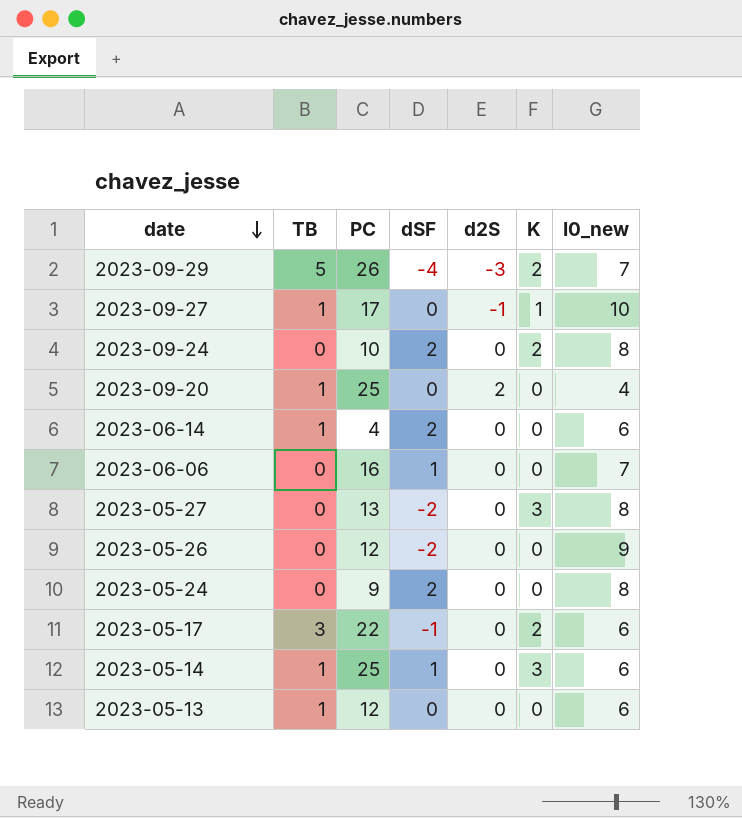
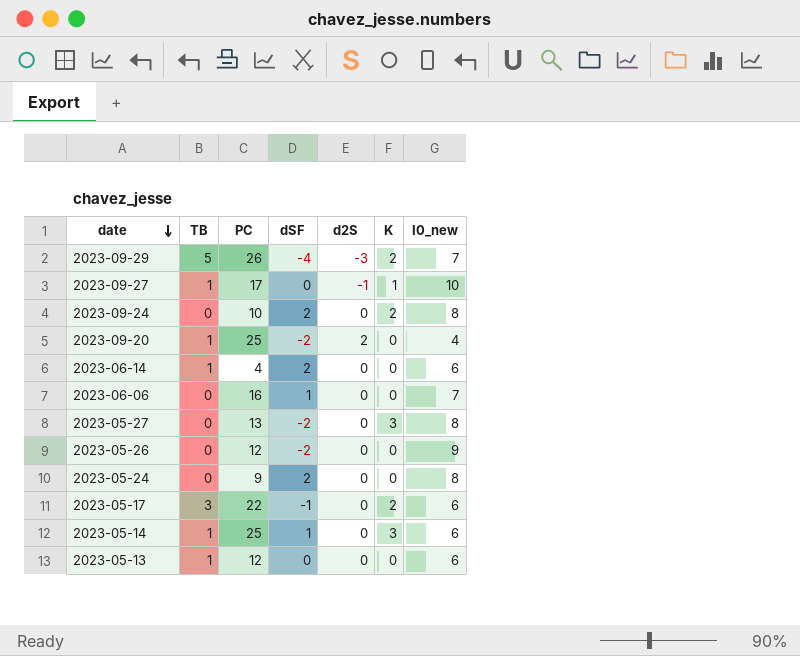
2023-09-20 | dSF: 0 -> -2

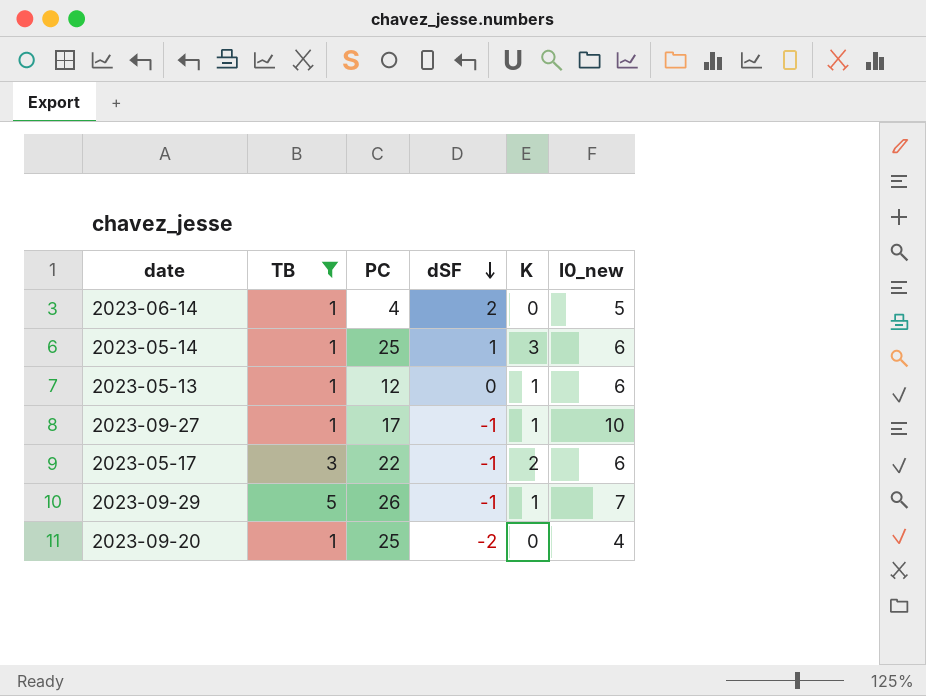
filter: none -> TB != 0
row order: date descending -> dSF descending
column d2S | position: 5 -> none
2023-06-14 | I0_new: 6 -> 5
2023-05-13 | K: 0 -> 1
2023-09-27 | dSF: 0 -> -1
2023-09-29 | dSF: -4 -> -1
2023-09-29 | K: 2 -> 1

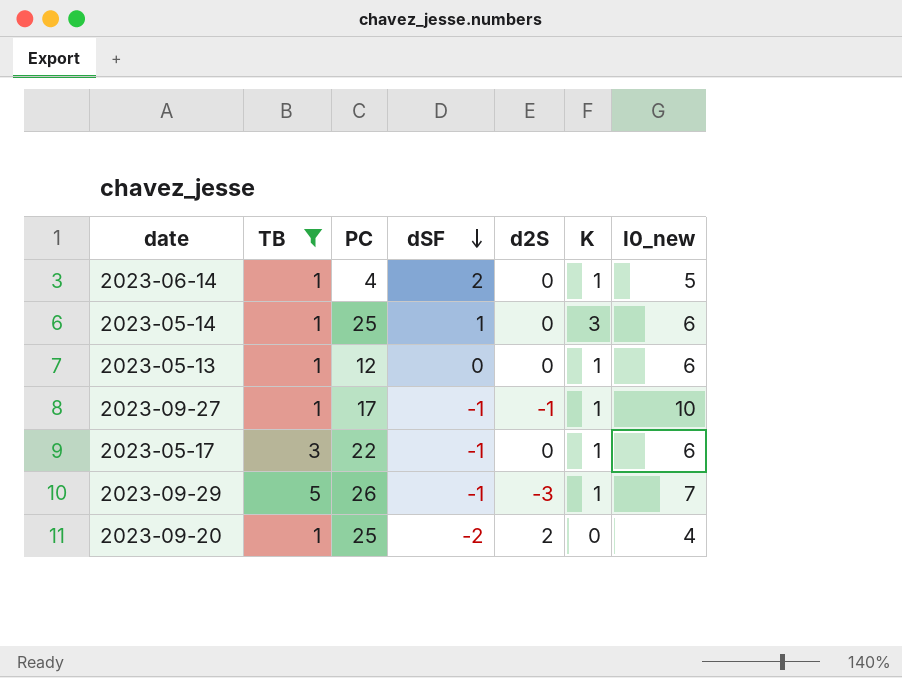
column d2S | position: none -> 5
2023-06-14 | K: 0 -> 1
2023-05-17 | K: 2 -> 1

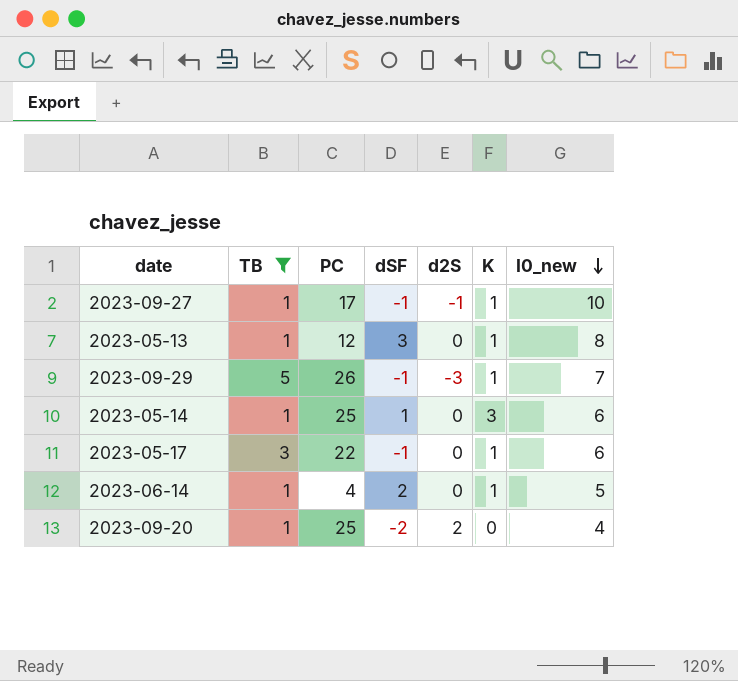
row order: dSF descending -> I0_new descending
2023-05-13 | dSF: 0 -> 3
2023-05-13 | I0_new: 6 -> 8

